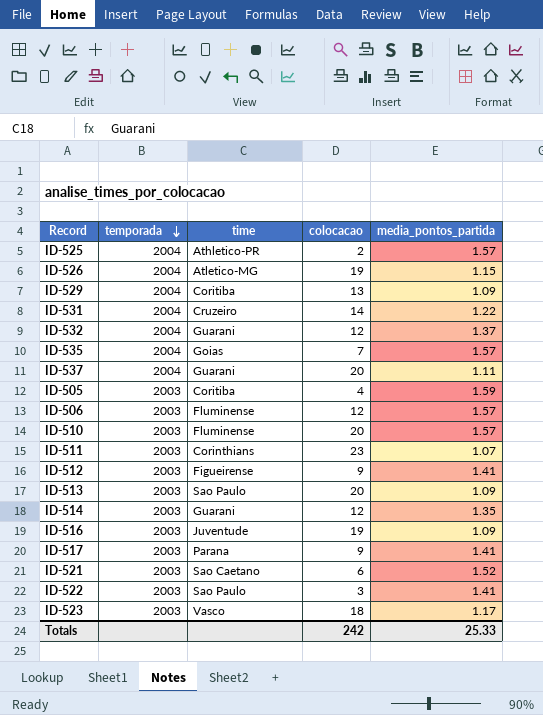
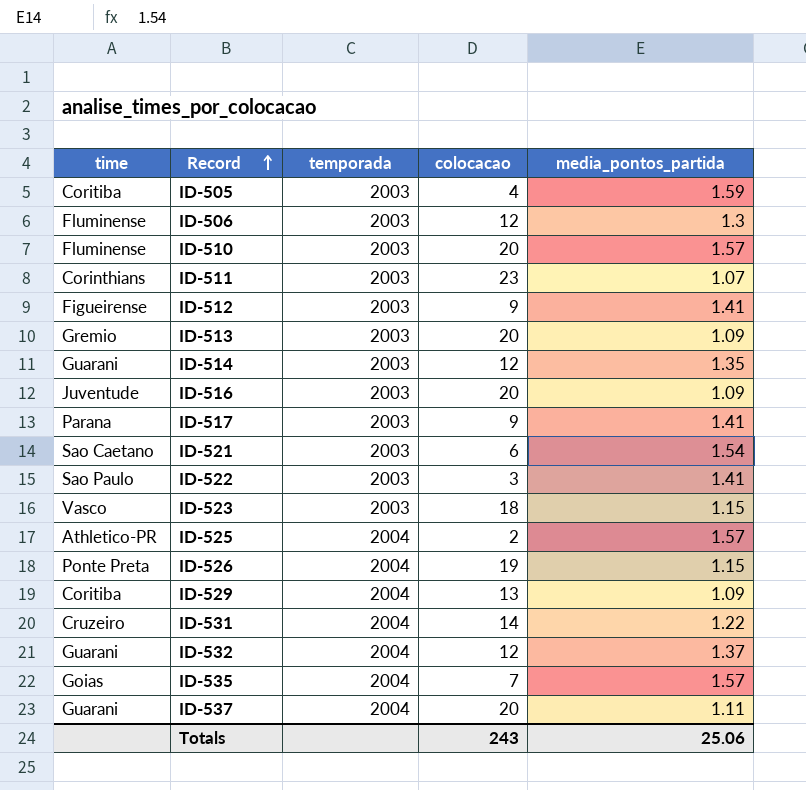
row order: temporada descending -> Record ascending
column time | position: 3 -> 1
ID-506 | media_pontos_partida: 1.57 -> 1.3
ID-513 | time: Sao Paulo -> Gremio
ID-516 | colocacao: 19 -> 20
ID-521 | media_pontos_partida: 1.52 -> 1.54
ID-523 | media_pontos_partida: 1.17 -> 1.15
ID-526 | time: Atletico-MG -> Ponte Preta
Totals | colocacao: 242 -> 243
Totals | media_pontos_partida: 25.33 -> 25.06

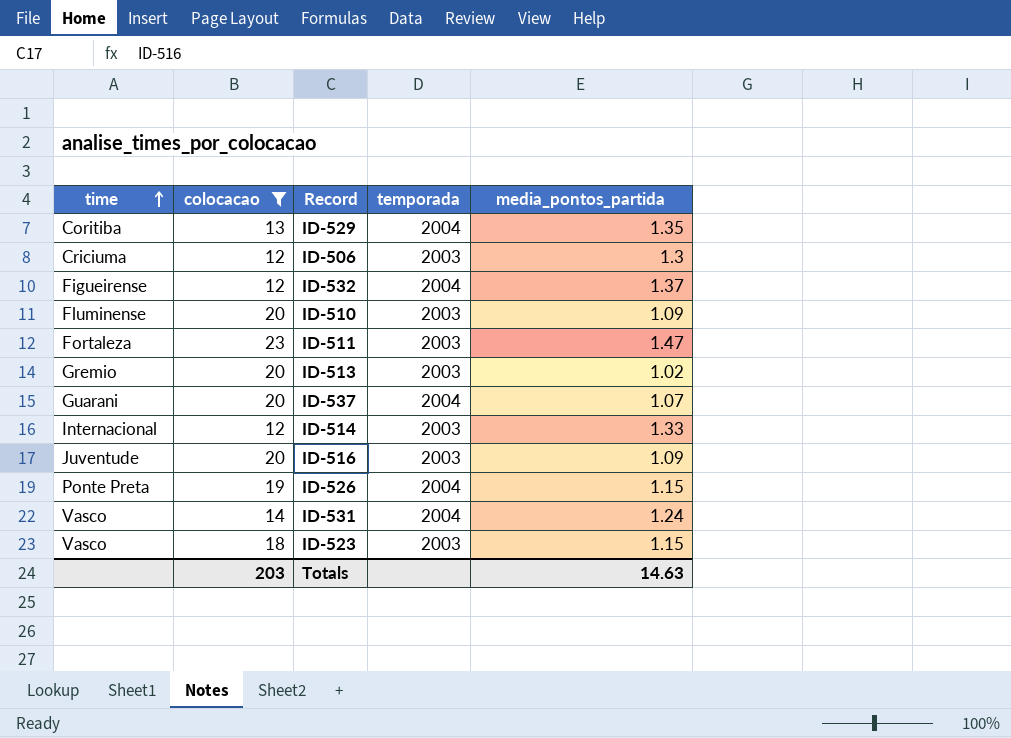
filter: none -> colocacao >= 12
row order: Record ascending -> time ascending
column colocacao | position: 4 -> 2
ID-529 | media_pontos_partida: 1.09 -> 1.35
ID-506 | time: Fluminense -> Criciuma
ID-532 | time: Guarani -> Figueirense
ID-510 | media_pontos_partida: 1.57 -> 1.09
ID-511 | time: Corinthians -> Fortaleza
ID-511 | media_pontos_partida: 1.07 -> 1.47
ID-513 | media_pontos_partida: 1.09 -> 1.02
ID-537 | media_pontos_partida: 1.11 -> 1.07
ID-514 | time: Guarani -> Internacional
ID-514 | media_pontos_partida: 1.35 -> 1.33
ID-531 | time: Cruzeiro -> Vasco
ID-531 | media_pontos_partida: 1.22 -> 1.24
Totals | colocacao: 243 -> 203
Totals | media_pontos_partida: 25.06 -> 14.63

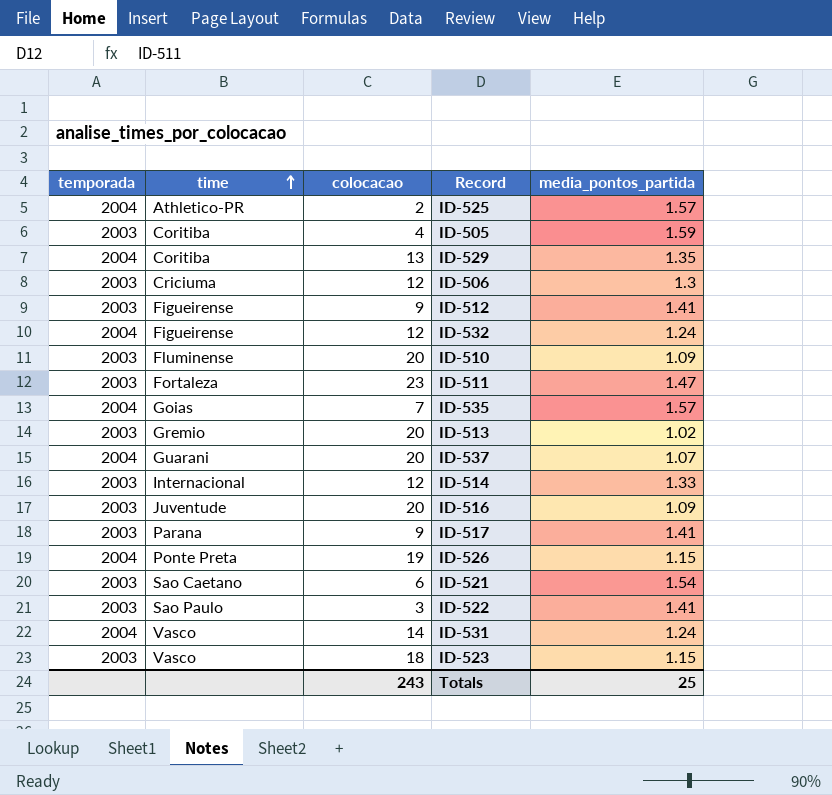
filter: colocacao >= 12 -> none
column temporada | position: 4 -> 1
ID-532 | media_pontos_partida: 1.37 -> 1.24
Totals | colocacao: 203 -> 243
Totals | media_pontos_partida: 14.63 -> 25

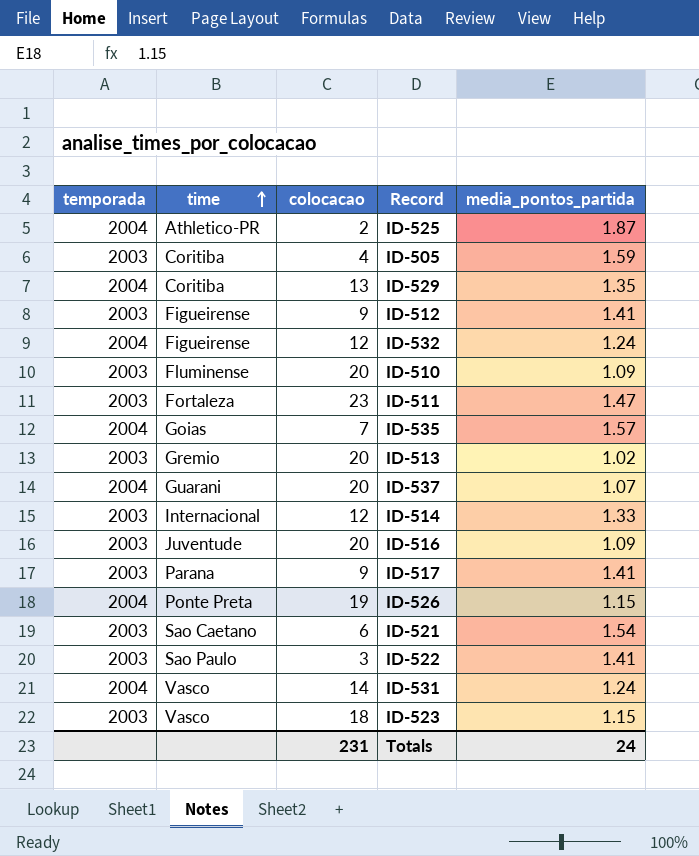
row ID-506: 2003 | Criciuma | 12 | 1.3 -> none
ID-525 | media_pontos_partida: 1.57 -> 1.87
Totals | colocacao: 243 -> 231
Totals | media_pontos_partida: 25 -> 24

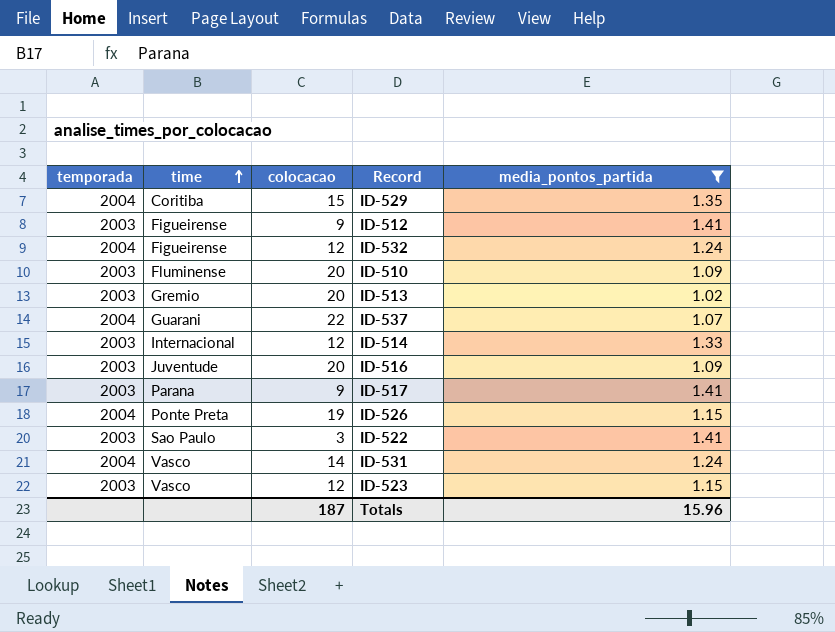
filter: none -> media_pontos_partida <= 1.41
ID-529 | colocacao: 13 -> 15
ID-537 | colocacao: 20 -> 22
ID-523 | colocacao: 18 -> 12
Totals | colocacao: 231 -> 187
Totals | media_pontos_partida: 24 -> 15.96

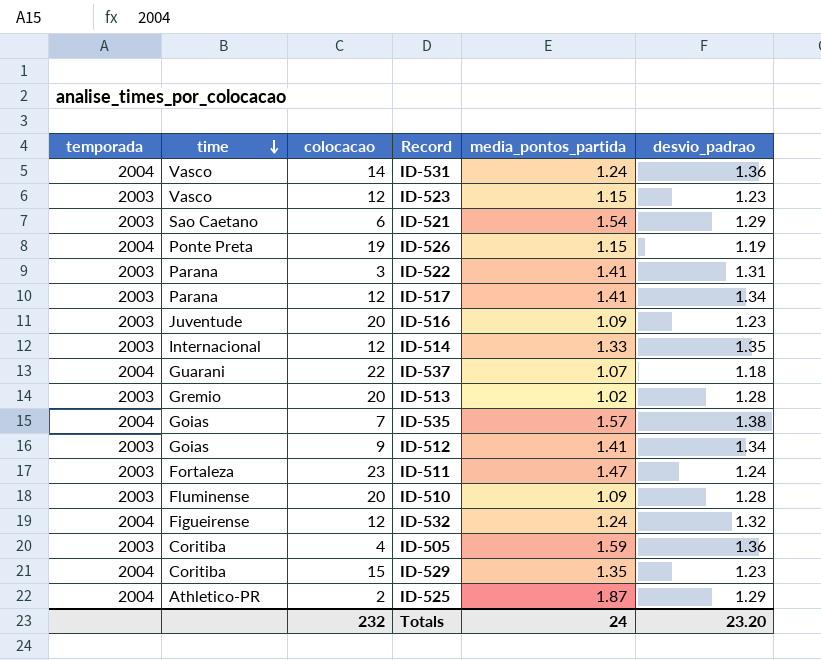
filter: media_pontos_partida <= 1.41 -> none
row order: time ascending -> time descending
column desvio_padrao | position: none -> 6
ID-522 | time: Sao Paulo -> Parana
ID-517 | colocacao: 9 -> 12
ID-512 | time: Figueirense -> Goias
Totals | colocacao: 187 -> 232
Totals | media_pontos_partida: 15.96 -> 24

